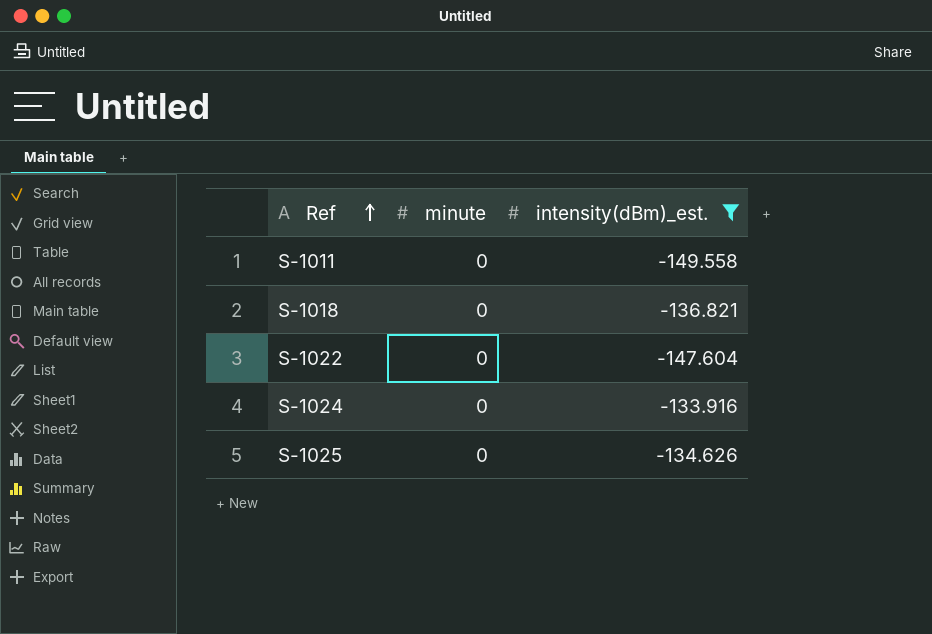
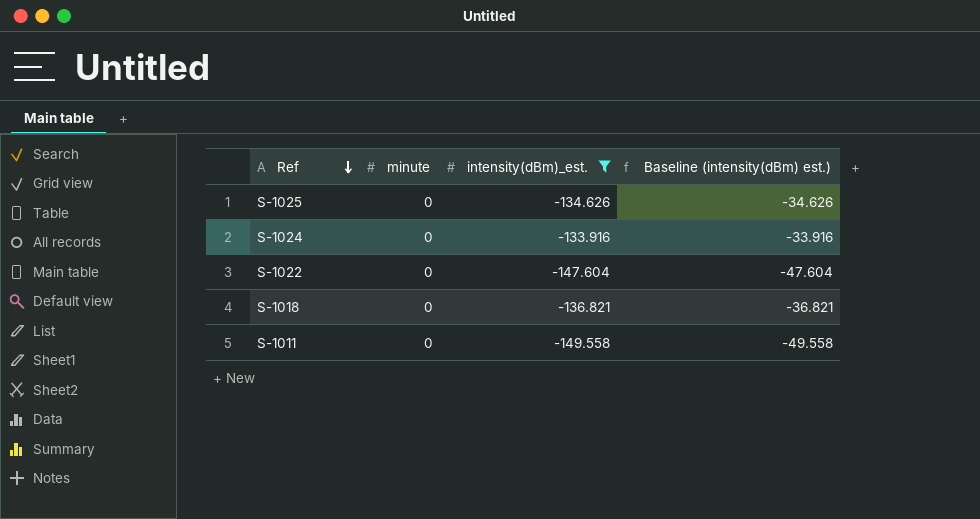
row order: Ref ascending -> Ref descending
column Baseline (intensity(dBm) est.) | formula: none -> [intensity(dBm)_est.] + 100

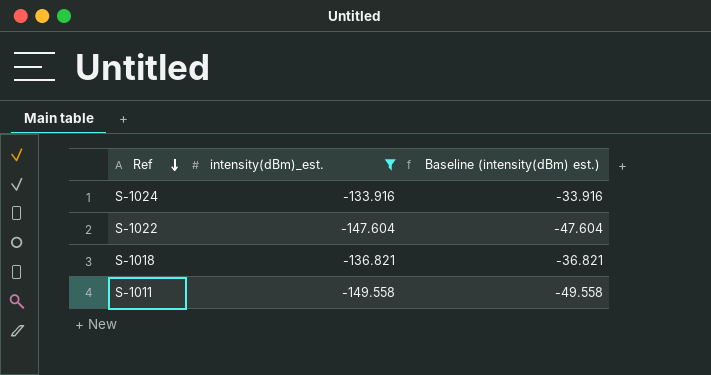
column minute | position: 2 -> none
row S-1025: 0 | -134.626 | -34.626 -> none

